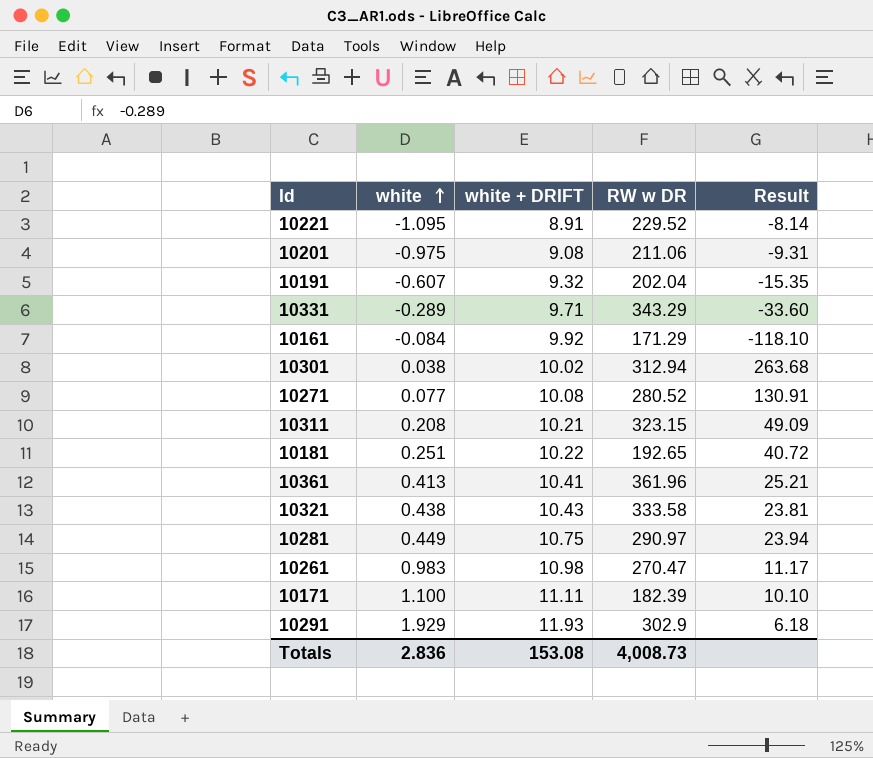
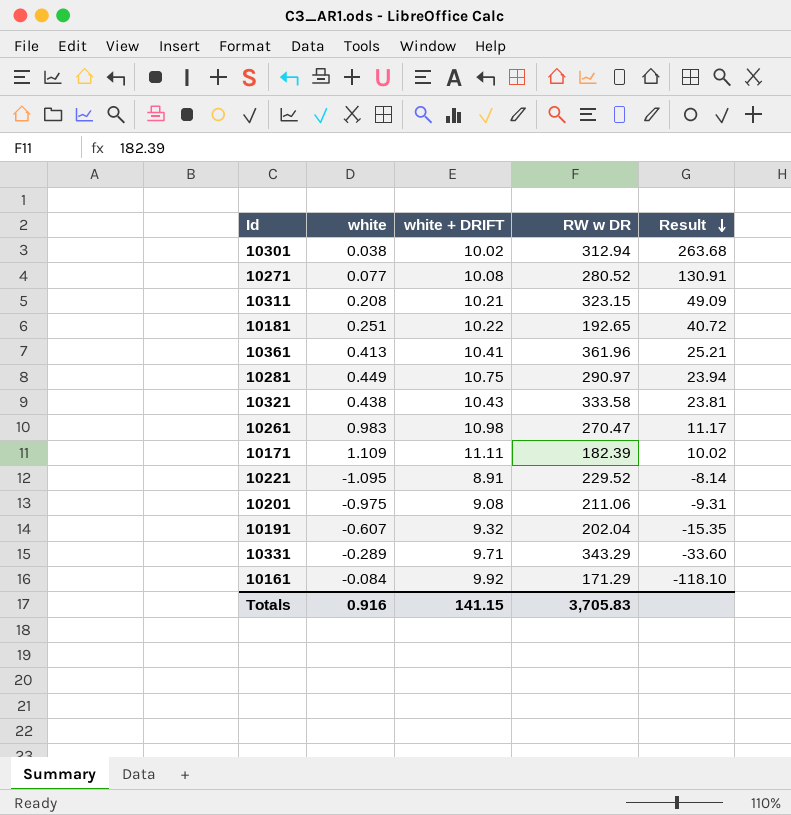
row order: white ascending -> Result descending
row 10291: 1.929 | 11.93 | 302.9 | 6.18 -> none
10171 | white: 1.100 -> 1.109
10171 | Result: 10.10 -> 10.02
Totals | white: 2.836 -> 0.916
Totals | white + DRIFT: 153.08 -> 141.15
Totals | RW w DR: 4,008.73 -> 3,705.83

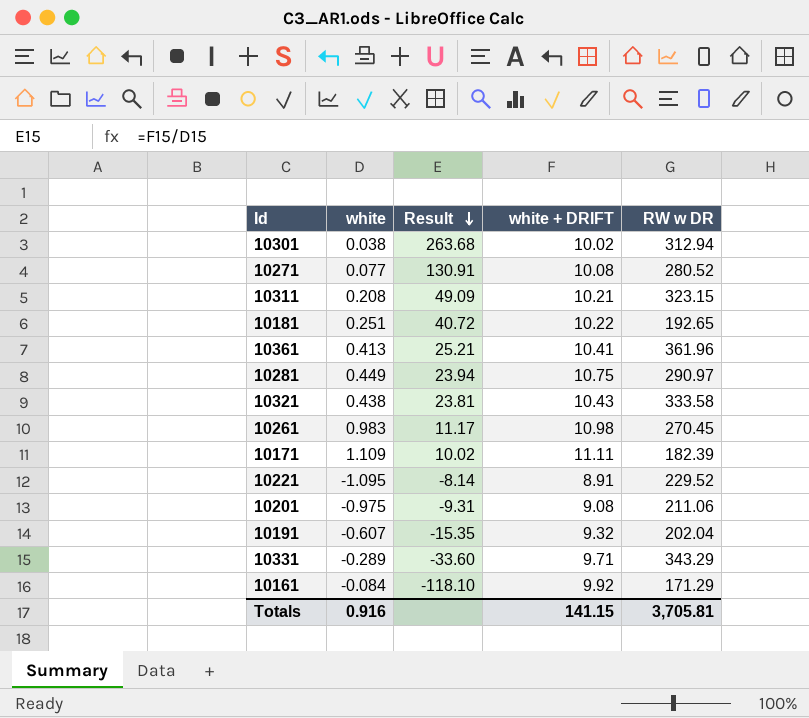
column Result | position: 5 -> 3
10261 | RW w DR: 270.47 -> 270.45
Totals | RW w DR: 3,705.83 -> 3,705.81

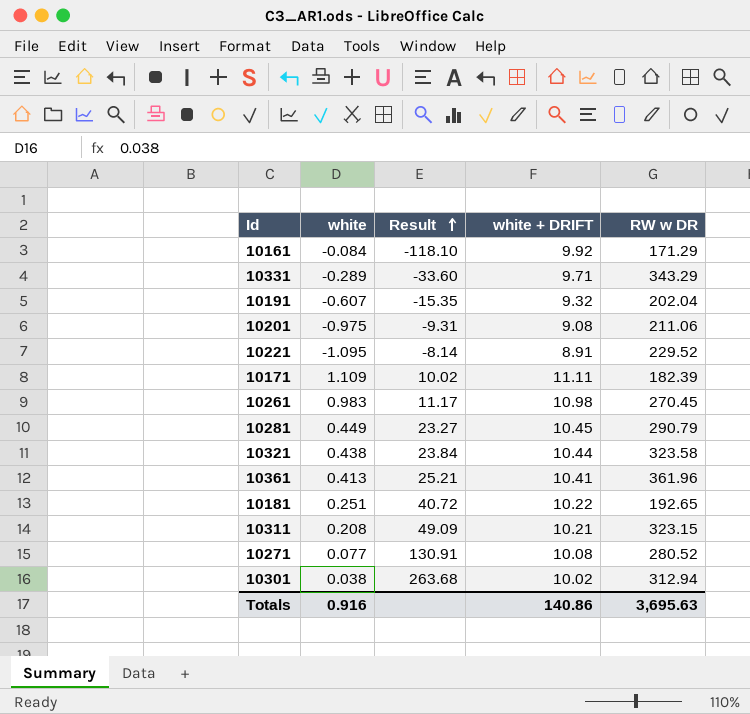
row order: Result descending -> Result ascending
10281 | Result: 23.94 -> 23.27
10281 | white + DRIFT: 10.75 -> 10.45
10281 | RW w DR: 290.97 -> 290.79
10321 | Result: 23.81 -> 23.84
10321 | white + DRIFT: 10.43 -> 10.44
10321 | RW w DR: 333.58 -> 323.58
Totals | white + DRIFT: 141.15 -> 140.86
Totals | RW w DR: 3,705.81 -> 3,695.63

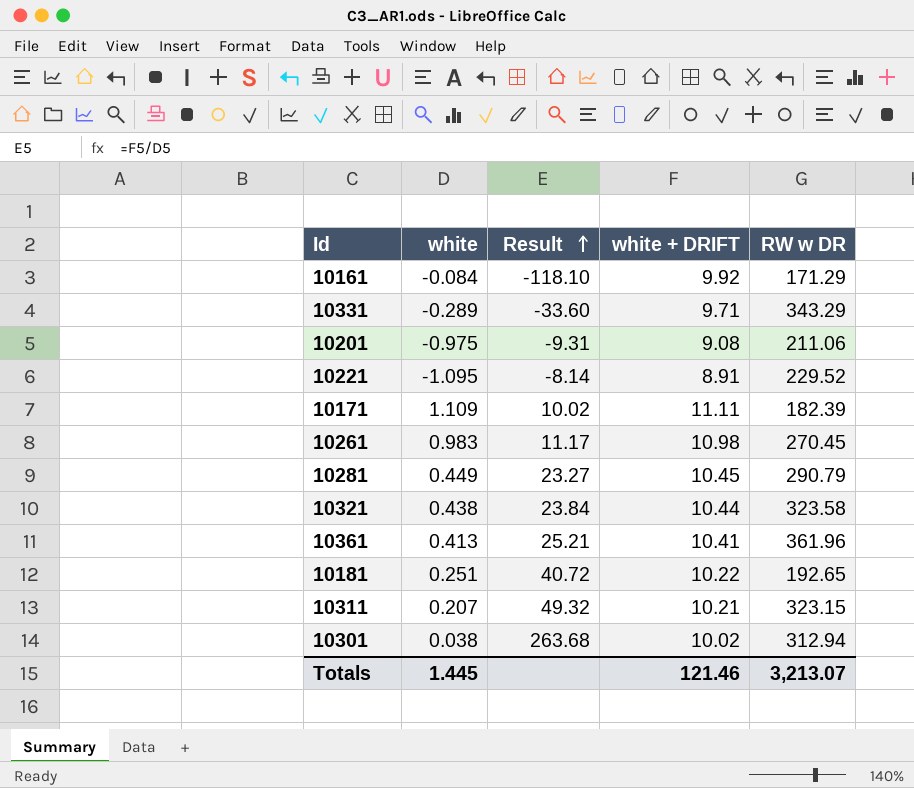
row 10191: -0.607 | -15.35 | 9.32 | 202.04 -> none
row 10271: 0.077 | 130.91 | 10.08 | 280.52 -> none
10311 | white: 0.208 -> 0.207
10311 | Result: 49.09 -> 49.32
Totals | white: 0.916 -> 1.445
Totals | white + DRIFT: 140.86 -> 121.46
Totals | RW w DR: 3,695.63 -> 3,213.07

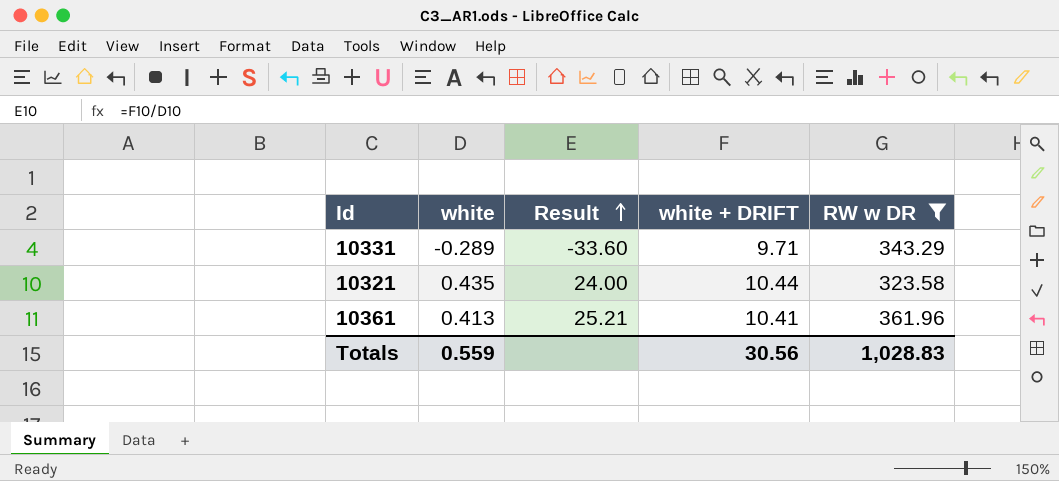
filter: none -> RW w DR >= 323.58
10321 | white: 0.438 -> 0.435
10321 | Result: 23.84 -> 24.00
Totals | white: 1.445 -> 0.559
Totals | white + DRIFT: 121.46 -> 30.56
Totals | RW w DR: 3,213.07 -> 1,028.83

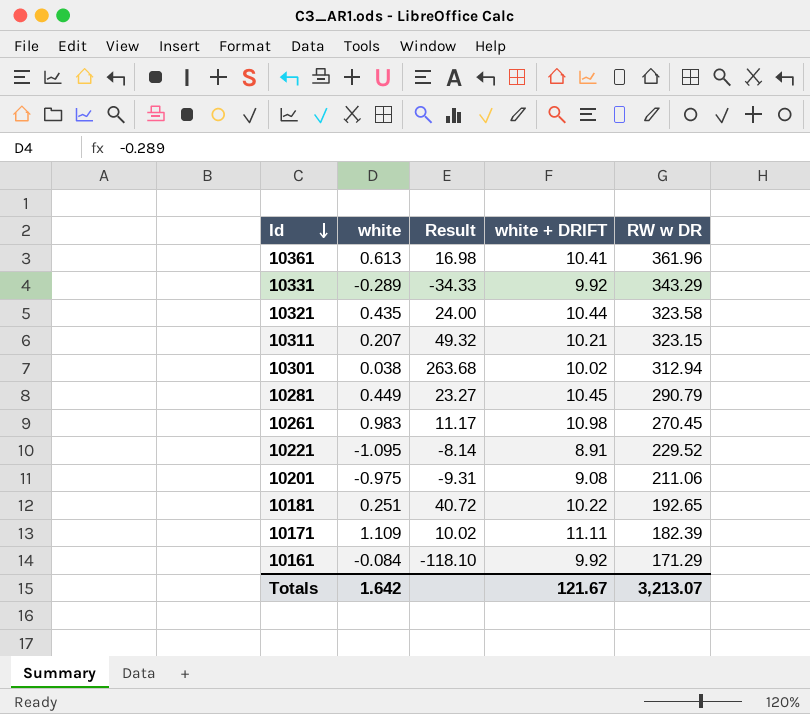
filter: RW w DR >= 323.58 -> none
row order: Result ascending -> Id descending
10361 | white: 0.413 -> 0.613
10361 | Result: 25.21 -> 16.98
10331 | Result: -33.60 -> -34.33
10331 | white + DRIFT: 9.71 -> 9.92
Totals | white: 0.559 -> 1.642
Totals | white + DRIFT: 30.56 -> 121.67
Totals | RW w DR: 1,028.83 -> 3,213.07

